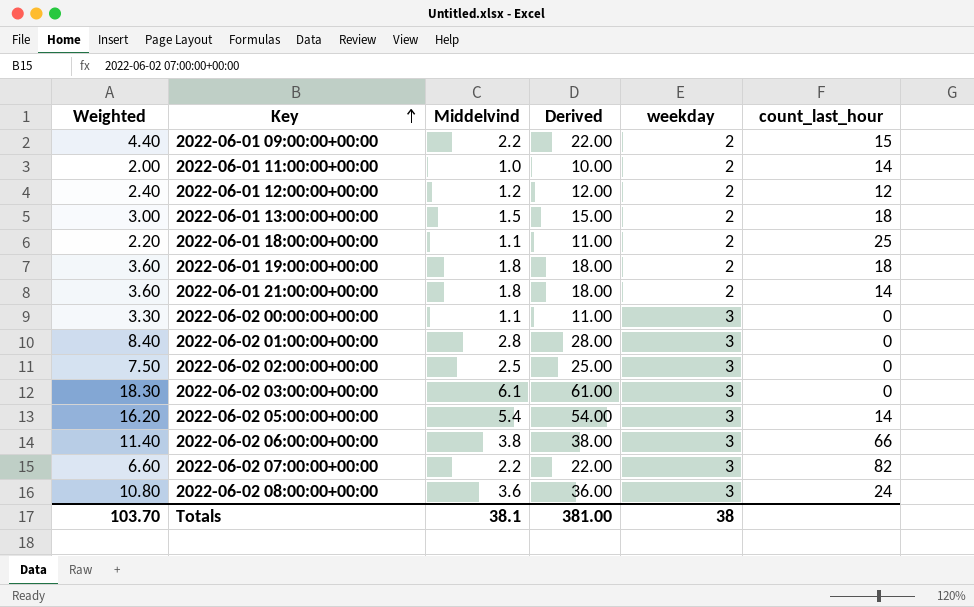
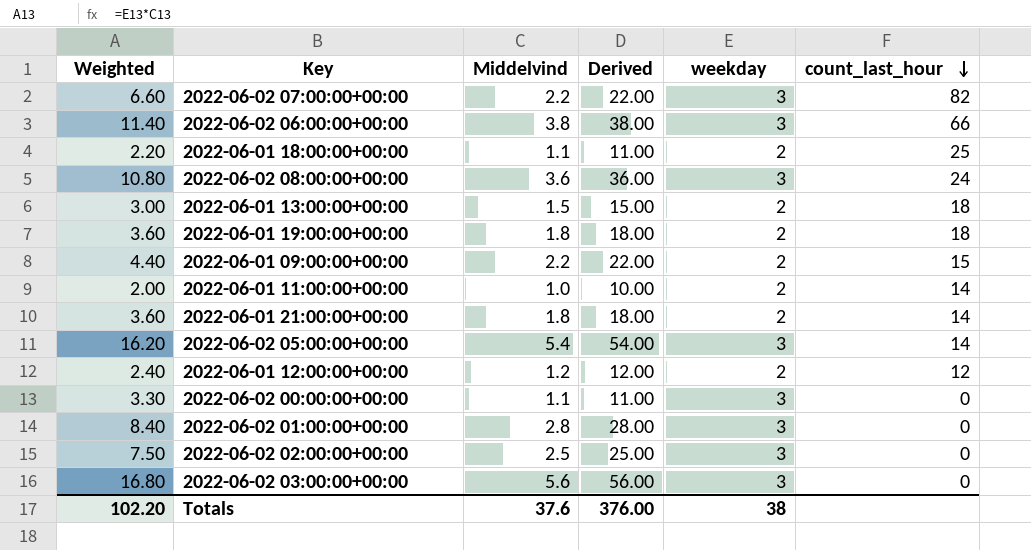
row order: Key ascending -> count_last_hour descending
2022-06-02 03:00:00+00:00 | Weighted: 18.30 -> 16.80
2022-06-02 03:00:00+00:00 | Middelvind: 6.1 -> 5.6
2022-06-02 03:00:00+00:00 | Derived: 61.00 -> 56.00
Totals | Weighted: 103.70 -> 102.20
Totals | Middelvind: 38.1 -> 37.6
Totals | Derived: 381.00 -> 376.00

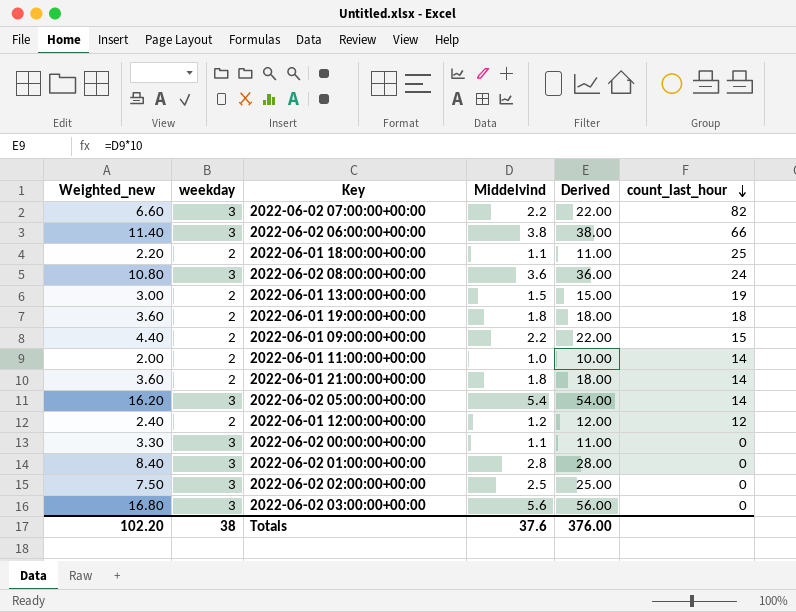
column name: Weighted -> Weighted_new
column weekday | position: 5 -> 2
2022-06-01 13:00:00+00:00 | count_last_hour: 18 -> 19

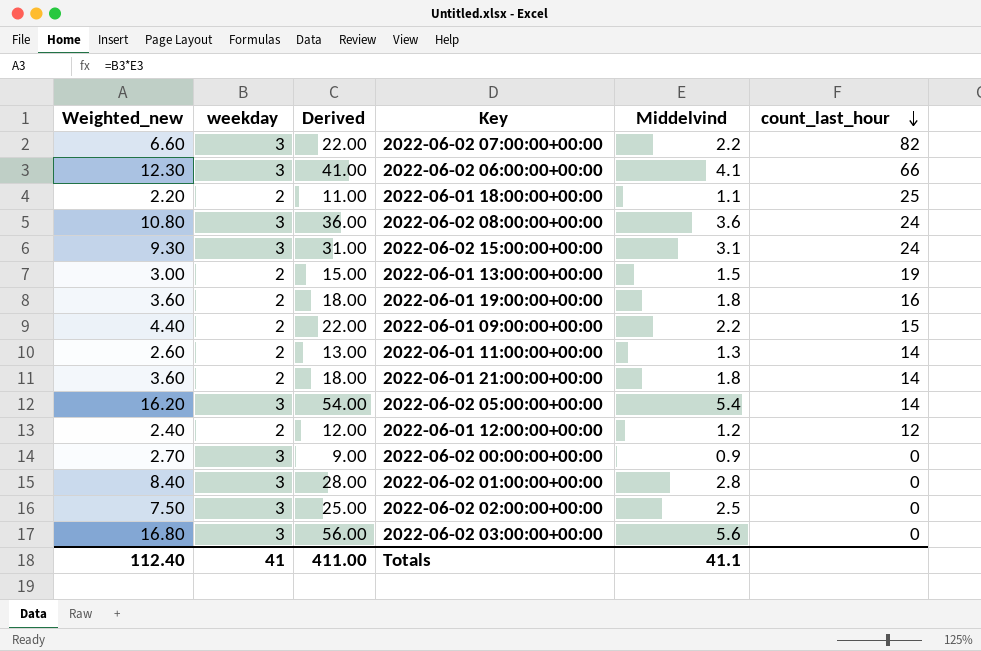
column Derived | position: 5 -> 3
2022-06-02 06:00:00+00:00 | Weighted_new: 11.40 -> 12.30
2022-06-02 06:00:00+00:00 | Derived: 38.00 -> 41.00
2022-06-02 06:00:00+00:00 | Middelvind: 3.8 -> 4.1
row 2022-06-02 15:00:00+00:00: none -> 9.30 | 3 | 31.00 | 3.1 | 24
2022-06-01 19:00:00+00:00 | count_last_hour: 18 -> 16
2022-06-01 11:00:00+00:00 | Weighted_new: 2.00 -> 2.60
2022-06-01 11:00:00+00:00 | Derived: 10.00 -> 13.00
2022-06-01 11:00:00+00:00 | Middelvind: 1.0 -> 1.3
2022-06-02 00:00:00+00:00 | Weighted_new: 3.30 -> 2.70
2022-06-02 00:00:00+00:00 | Derived: 11.00 -> 9.00
2022-06-02 00:00:00+00:00 | Middelvind: 1.1 -> 0.9
Totals | Weighted_new: 102.20 -> 112.40
Totals | weekday: 38 -> 41
Totals | Derived: 376.00 -> 411.00
Totals | Middelvind: 37.6 -> 41.1

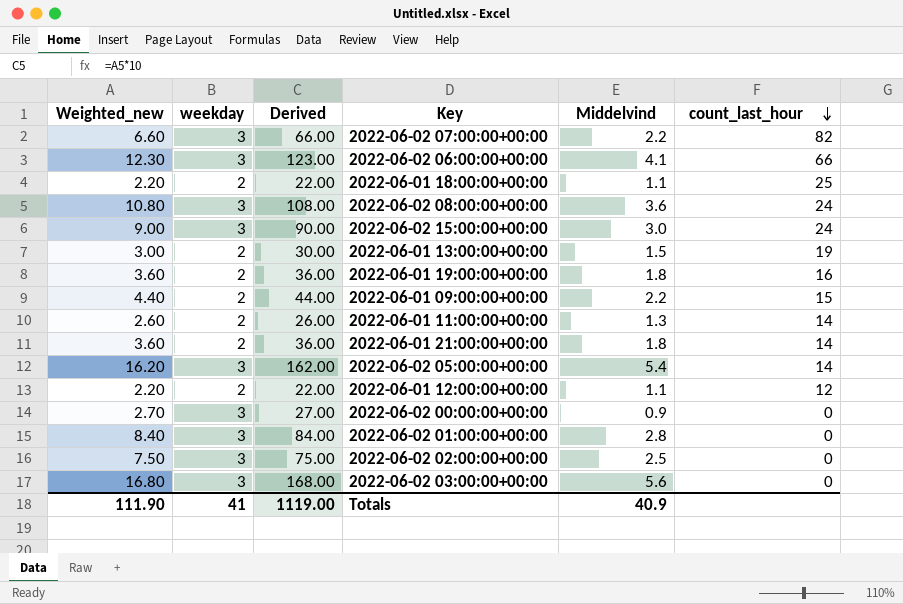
column Derived | formula: [Middelvind] * 10 -> [Weighted_new] * 10
2022-06-02 15:00:00+00:00 | Weighted_new: 9.30 -> 9.00
2022-06-02 15:00:00+00:00 | Middelvind: 3.1 -> 3.0
2022-06-01 12:00:00+00:00 | Weighted_new: 2.40 -> 2.20
2022-06-01 12:00:00+00:00 | Middelvind: 1.2 -> 1.1
Totals | Weighted_new: 112.40 -> 111.90
Totals | Derived: 411.00 -> 1119.00
Totals | Middelvind: 41.1 -> 40.9

